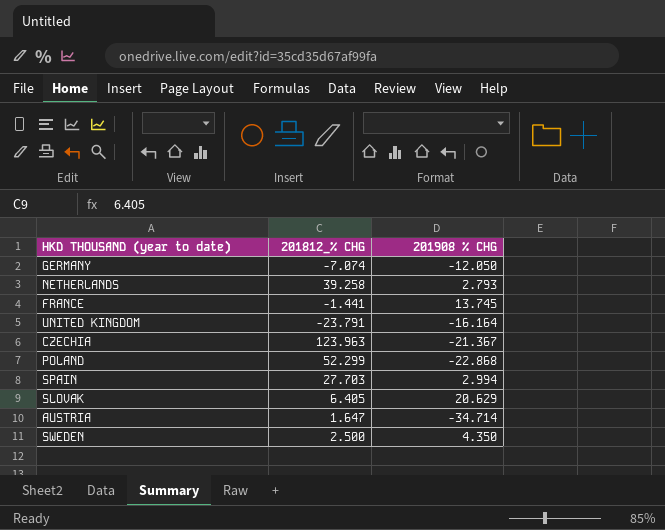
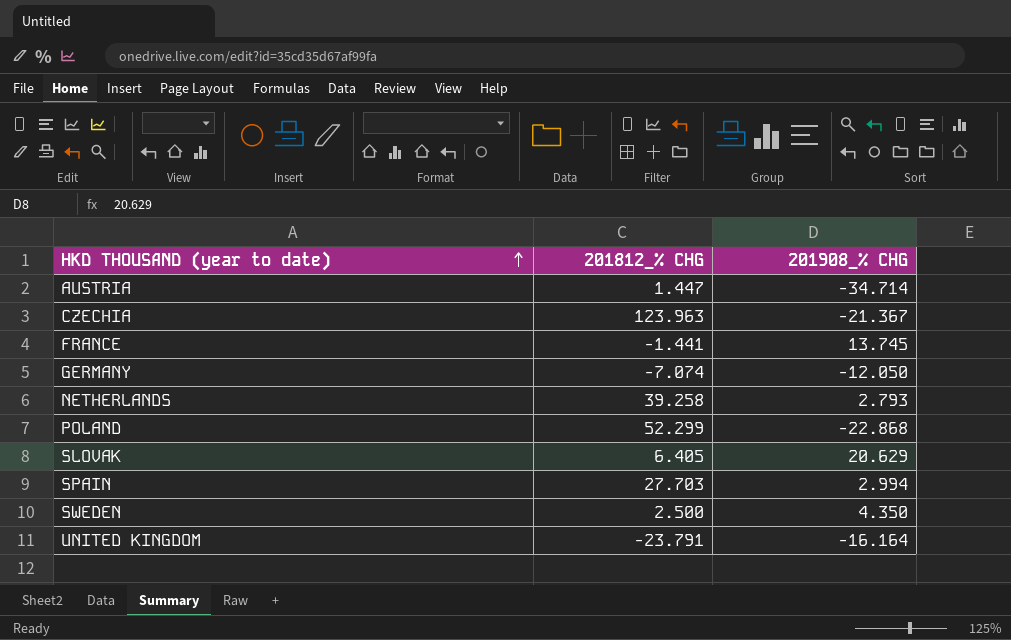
row order: none -> HKD THOUSAND (year to date) ascending
column name: 201908 % CHG -> 201908_% CHG
AUSTRIA | 201812_% CHG: 1.647 -> 1.447

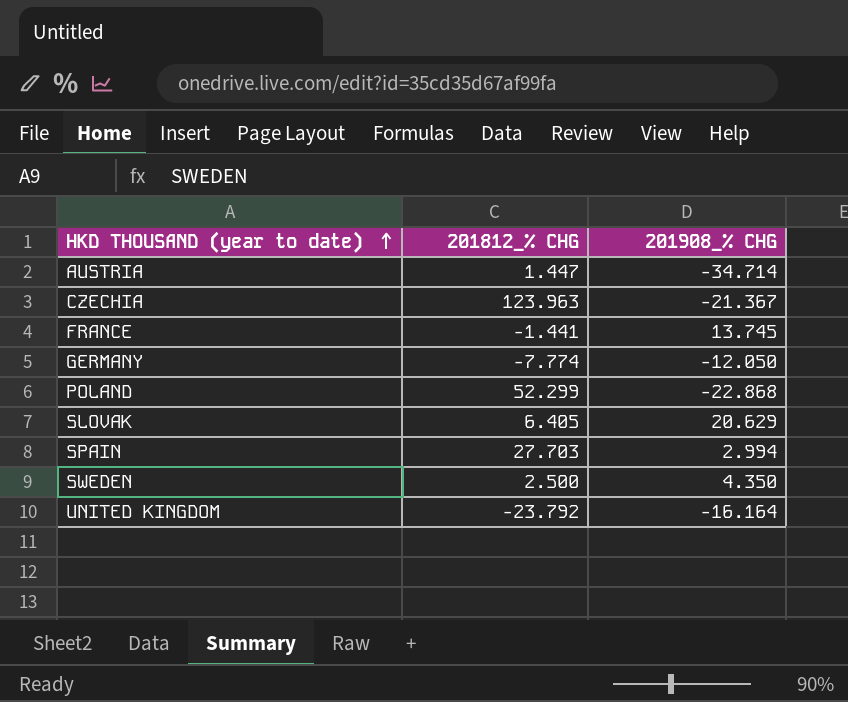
row NETHERLANDS: 39.258 | 2.793 -> none
GERMANY | 201812_% CHG: -7.074 -> -7.774
UNITED KINGDOM | 201812_% CHG: -23.791 -> -23.792

